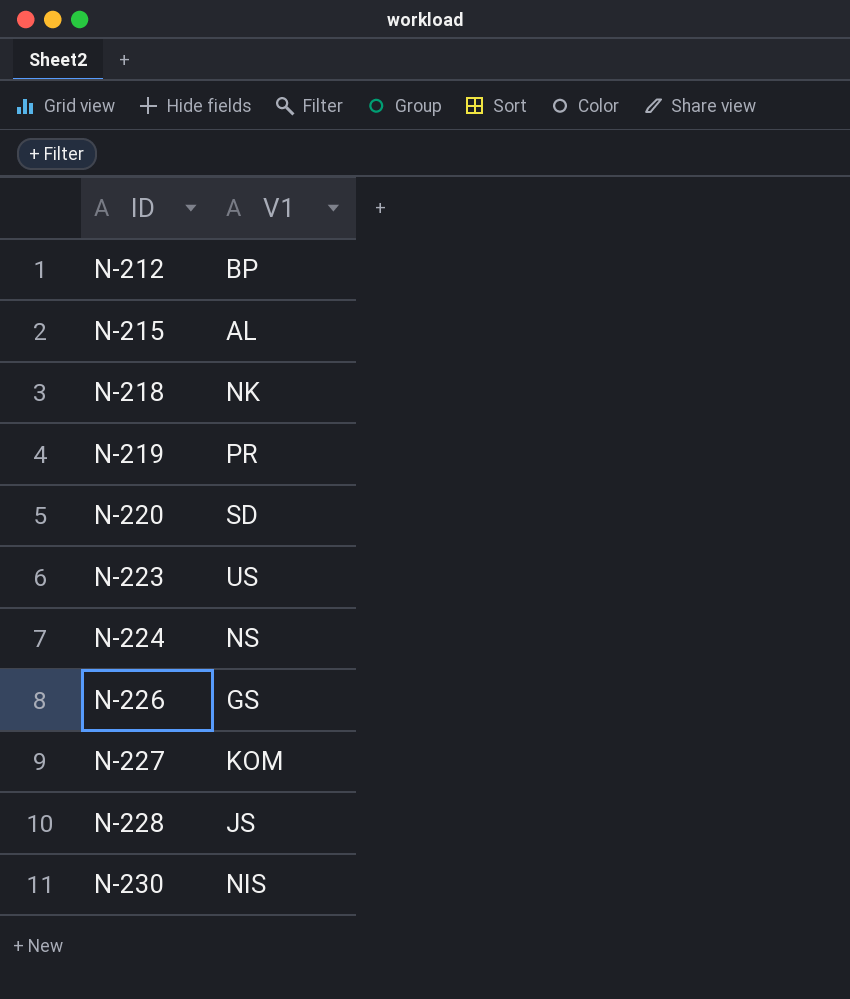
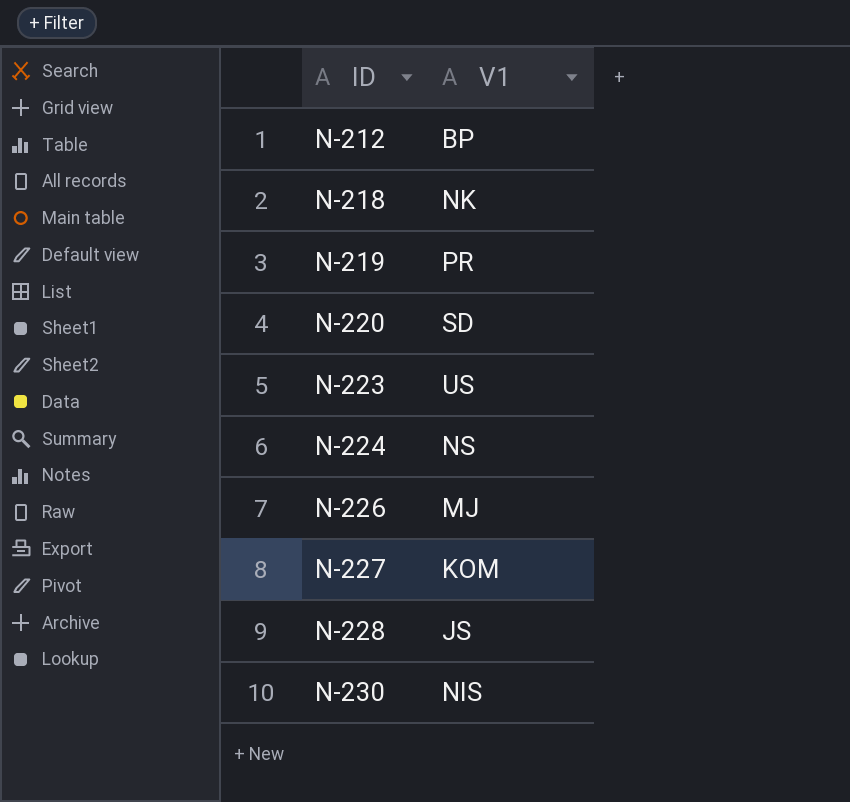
row N-215: AL -> none
N-226 | V1: GS -> MJ

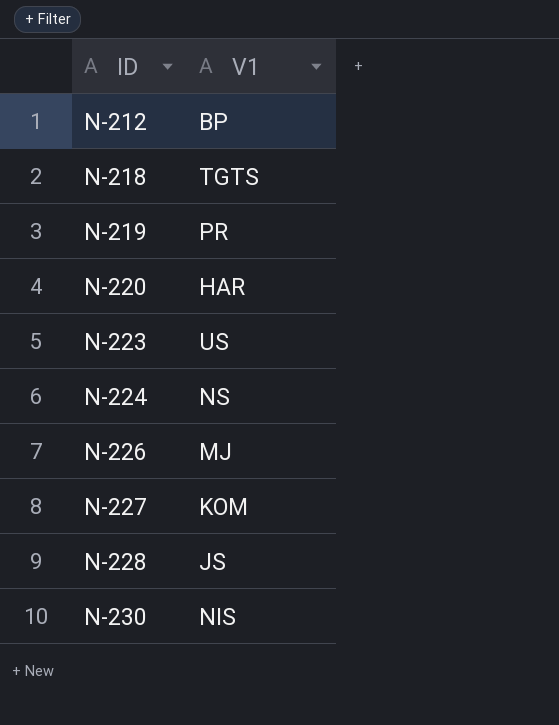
N-218 | V1: NK -> TGTS
N-220 | V1: SD -> HAR

